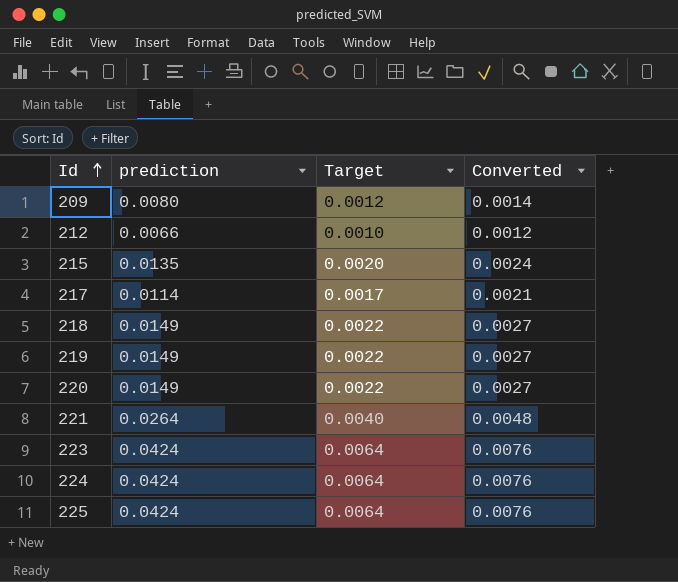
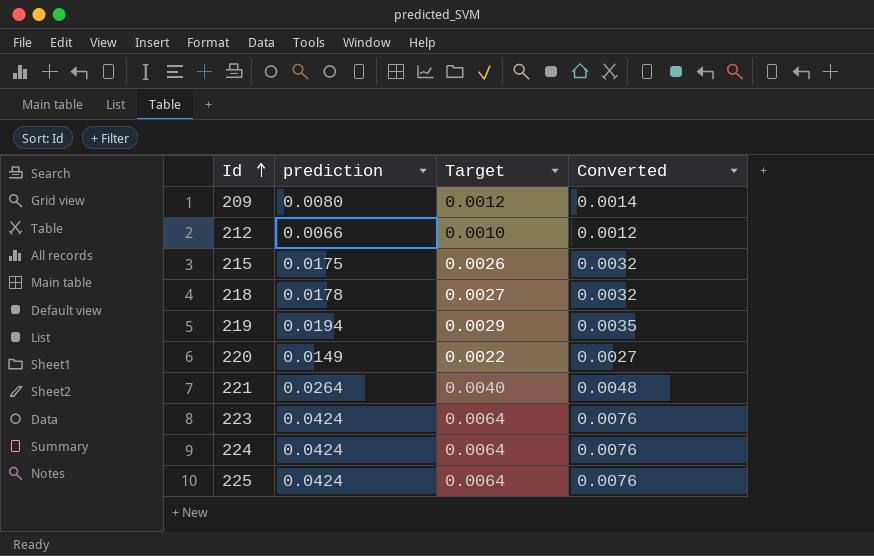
row 217: 0.0114 | 0.0017 | 0.0021 -> none
215 | prediction: 0.0135 -> 0.0175
215 | Target: 0.0020 -> 0.0026
215 | Converted: 0.0024 -> 0.0032
218 | prediction: 0.0149 -> 0.0178
218 | Target: 0.0022 -> 0.0027
218 | Converted: 0.0027 -> 0.0032
219 | prediction: 0.0149 -> 0.0194
219 | Target: 0.0022 -> 0.0029
219 | Converted: 0.0027 -> 0.0035

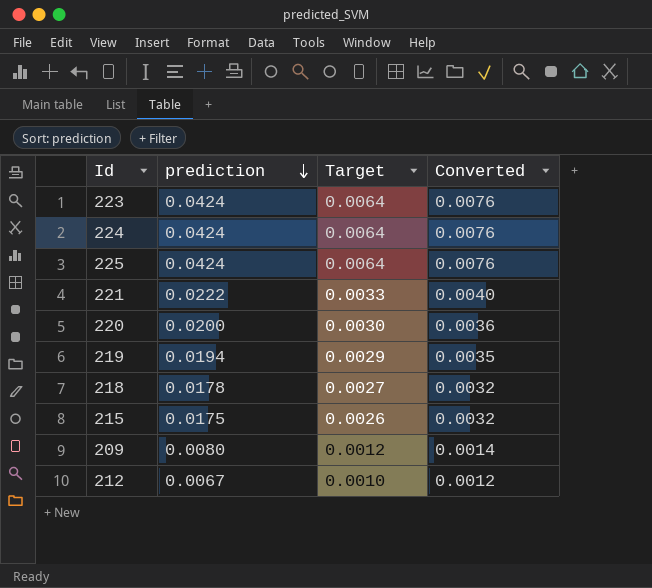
row order: Id ascending -> prediction descending
221 | prediction: 0.0264 -> 0.0222
221 | Target: 0.0040 -> 0.0033
221 | Converted: 0.0048 -> 0.0040
220 | prediction: 0.0149 -> 0.0200
220 | Target: 0.0022 -> 0.0030
220 | Converted: 0.0027 -> 0.0036
212 | prediction: 0.0066 -> 0.0067

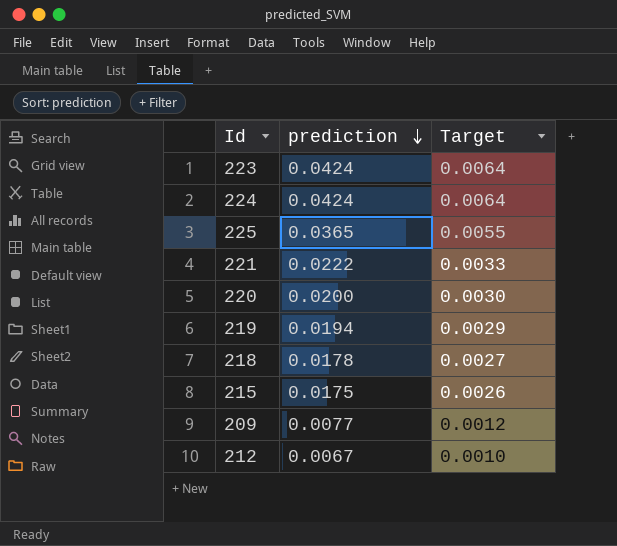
column Converted | formula: [prediction] * 0.18 -> none
225 | prediction: 0.0424 -> 0.0365
225 | Target: 0.0064 -> 0.0055
209 | prediction: 0.0080 -> 0.0077

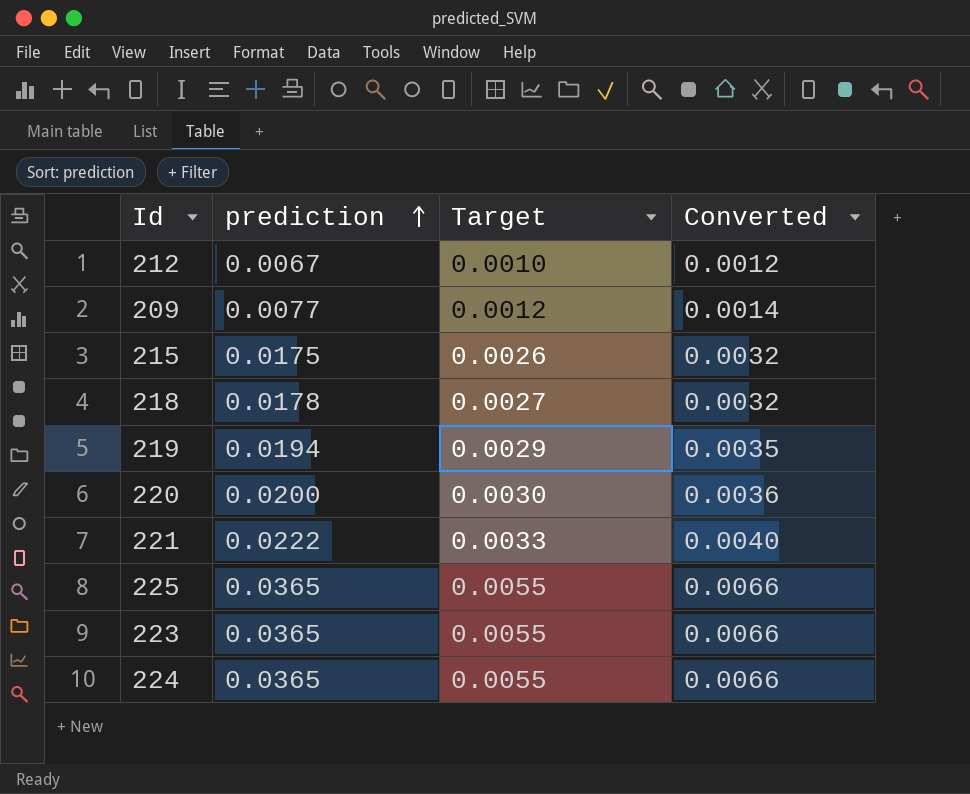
row order: prediction descending -> prediction ascending
column Converted | formula: none -> [prediction] * 0.18
223 | prediction: 0.0424 -> 0.0365
223 | Target: 0.0064 -> 0.0055
224 | prediction: 0.0424 -> 0.0365
224 | Target: 0.0064 -> 0.0055

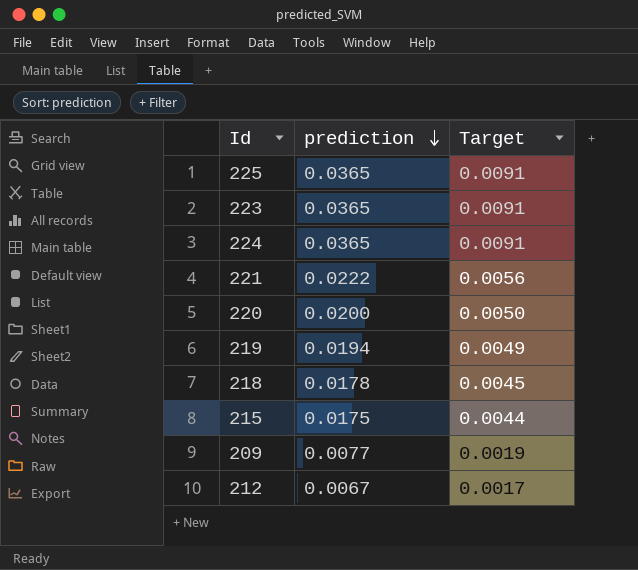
row order: prediction ascending -> prediction descending
column Converted | formula: [prediction] * 0.18 -> none
column Target | formula: [prediction] * 0.15 -> [prediction] * 0.25

